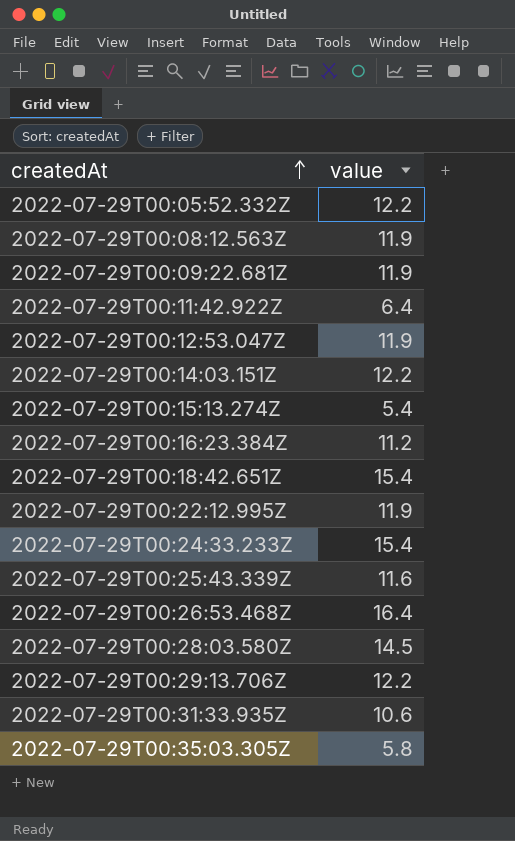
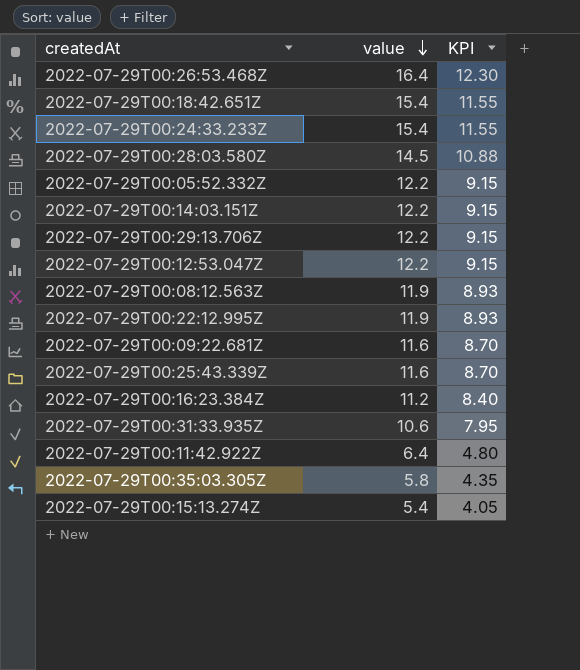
row order: createdAt ascending -> value descending
column KPI | formula: none -> [value] * 0.75
2022-07-29T00:12:53.047Z | value: 11.9 -> 12.2
2022-07-29T00:09:22.681Z | value: 11.9 -> 11.6

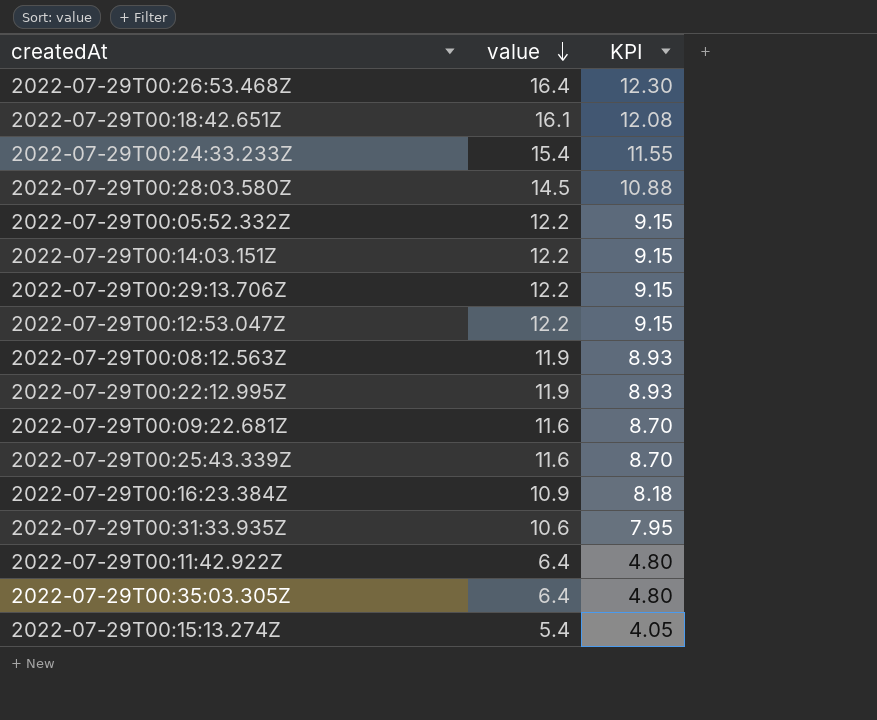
2022-07-29T00:18:42.651Z | value: 15.4 -> 16.1
2022-07-29T00:18:42.651Z | KPI: 11.55 -> 12.08
2022-07-29T00:16:23.384Z | value: 11.2 -> 10.9
2022-07-29T00:16:23.384Z | KPI: 8.40 -> 8.18
2022-07-29T00:35:03.305Z | value: 5.8 -> 6.4
2022-07-29T00:35:03.305Z | KPI: 4.35 -> 4.80

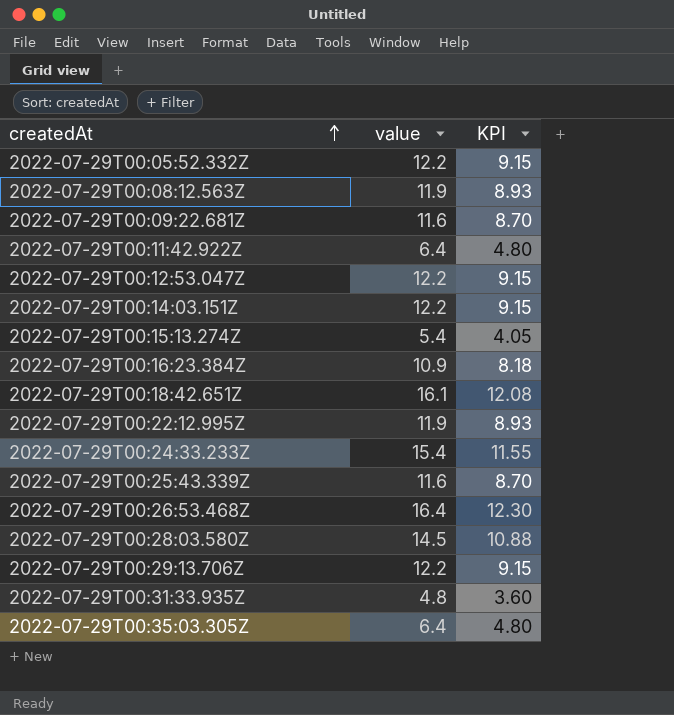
row order: value descending -> createdAt ascending
2022-07-29T00:31:33.935Z | value: 10.6 -> 4.8
2022-07-29T00:31:33.935Z | KPI: 7.95 -> 3.60

